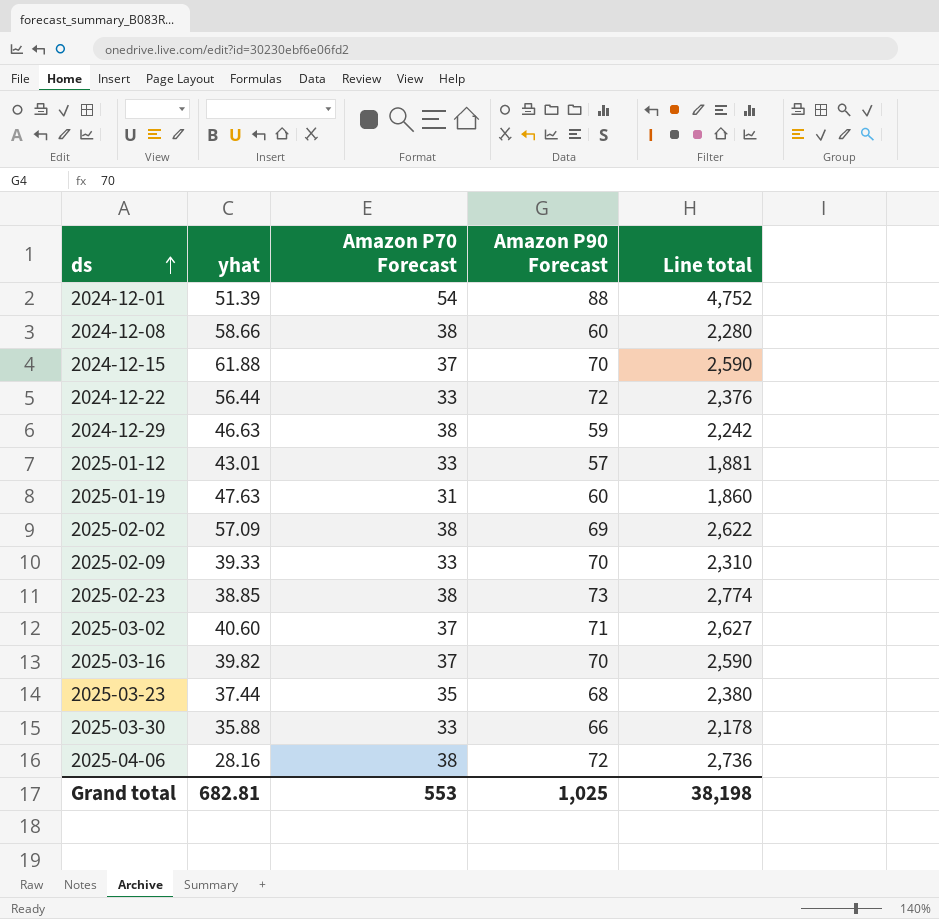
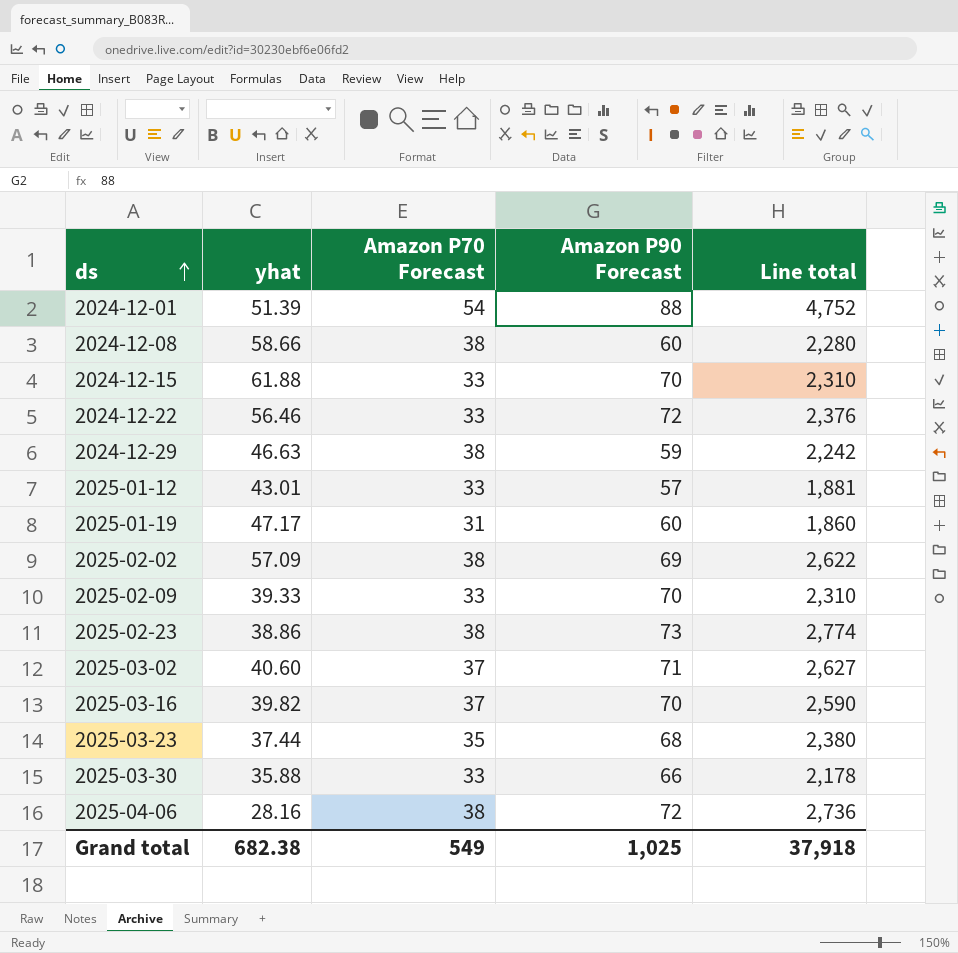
2024-12-15 | Amazon P70 Forecast: 37 -> 33
2024-12-15 | Line total: 2,590 -> 2,310
2024-12-22 | yhat: 56.44 -> 56.46
2025-01-19 | yhat: 47.63 -> 47.17
2025-02-23 | yhat: 38.85 -> 38.86
Grand total | yhat: 682.81 -> 682.38
Grand total | Amazon P70 Forecast: 553 -> 549
Grand total | Line total: 38,198 -> 37,918

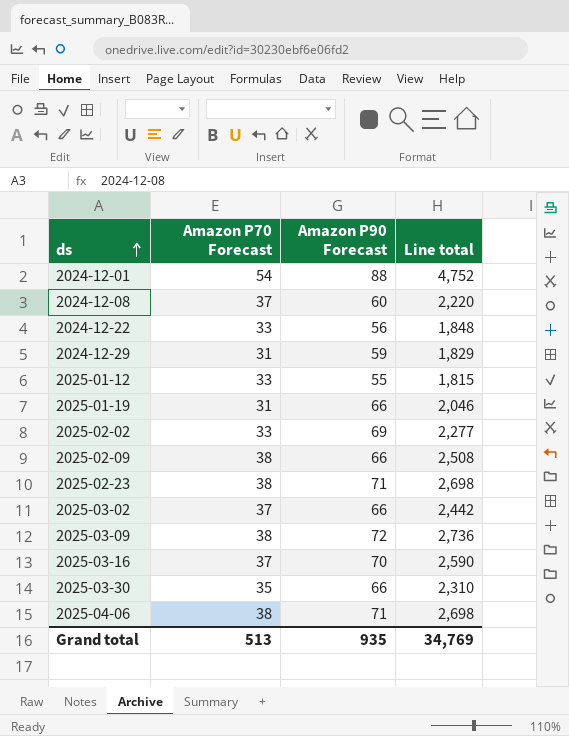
column yhat | position: 2 -> none
row 2024-12-15: 61.88 | 33 | 70 | 2,310 -> none
row 2025-03-23: 37.44 | 35 | 68 | 2,380 -> none
2024-12-08 | Amazon P70 Forecast: 38 -> 37
2024-12-08 | Line total: 2,280 -> 2,220
2024-12-22 | Amazon P90 Forecast: 72 -> 56
2024-12-22 | Line total: 2,376 -> 1,848
2024-12-29 | Amazon P70 Forecast: 38 -> 31
2024-12-29 | Line total: 2,242 -> 1,829
2025-01-12 | Amazon P90 Forecast: 57 -> 55
2025-01-12 | Line total: 1,881 -> 1,815
2025-01-19 | Amazon P90 Forecast: 60 -> 66
2025-01-19 | Line total: 1,860 -> 2,046
2025-02-02 | Amazon P70 Forecast: 38 -> 33
2025-02-02 | Line total: 2,622 -> 2,277
2025-02-09 | Amazon P70 Forecast: 33 -> 38
2025-02-09 | Amazon P90 Forecast: 70 -> 66
2025-02-09 | Line total: 2,310 -> 2,508
2025-02-23 | Amazon P90 Forecast: 73 -> 71
2025-02-23 | Line total: 2,774 -> 2,698
2025-03-02 | Amazon P90 Forecast: 71 -> 66
2025-03-02 | Line total: 2,627 -> 2,442
row 2025-03-09: none -> 38 | 72 | 2,736
2025-03-30 | Amazon P70 Forecast: 33 -> 35
2025-03-30 | Line total: 2,178 -> 2,310
2025-04-06 | Amazon P90 Forecast: 72 -> 71
2025-04-06 | Line total: 2,736 -> 2,698
Grand total | Amazon P70 Forecast: 549 -> 513
Grand total | Amazon P90 Forecast: 1,025 -> 935
Grand total | Line total: 37,918 -> 34,769

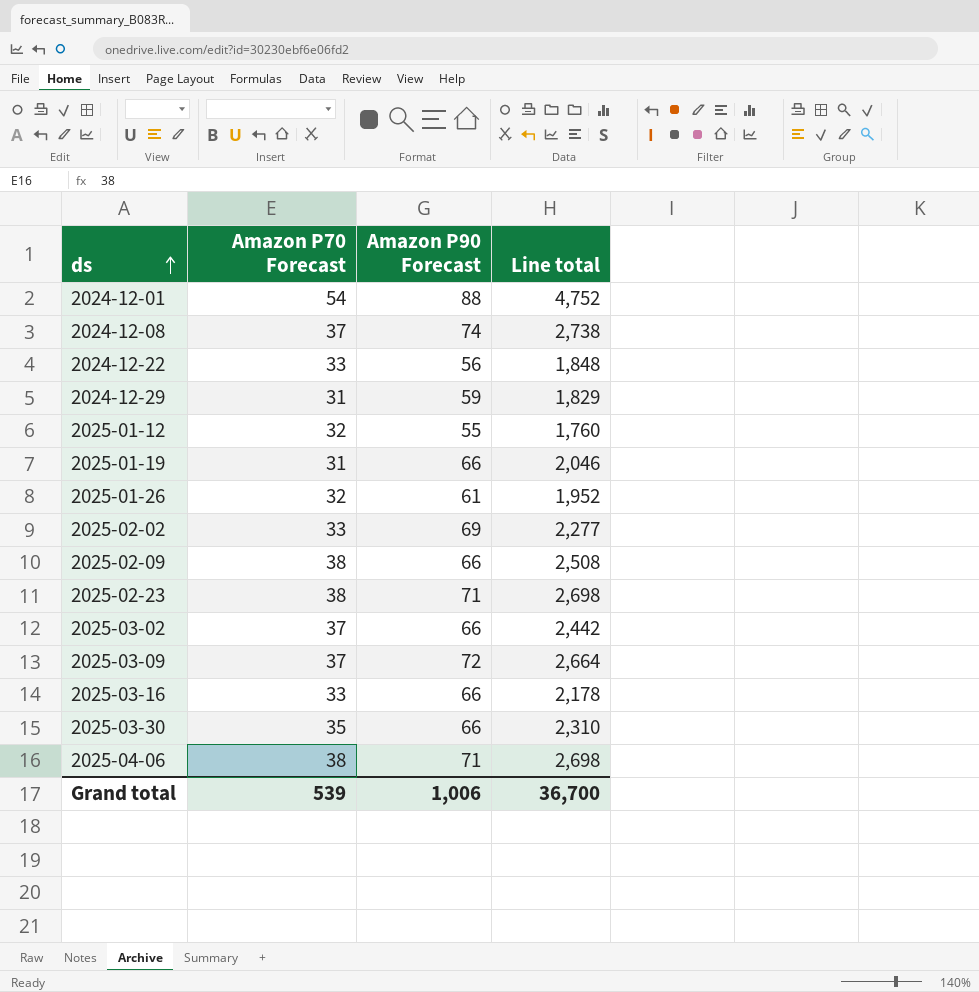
2024-12-08 | Amazon P90 Forecast: 60 -> 74
2024-12-08 | Line total: 2,220 -> 2,738
2025-01-12 | Amazon P70 Forecast: 33 -> 32
2025-01-12 | Line total: 1,815 -> 1,760
row 2025-01-26: none -> 32 | 61 | 1,952
2025-03-09 | Amazon P70 Forecast: 38 -> 37
2025-03-09 | Line total: 2,736 -> 2,664
2025-03-16 | Amazon P70 Forecast: 37 -> 33
2025-03-16 | Amazon P90 Forecast: 70 -> 66
2025-03-16 | Line total: 2,590 -> 2,178
Grand total | Amazon P70 Forecast: 513 -> 539
Grand total | Amazon P90 Forecast: 935 -> 1,006
Grand total | Line total: 34,769 -> 36,700

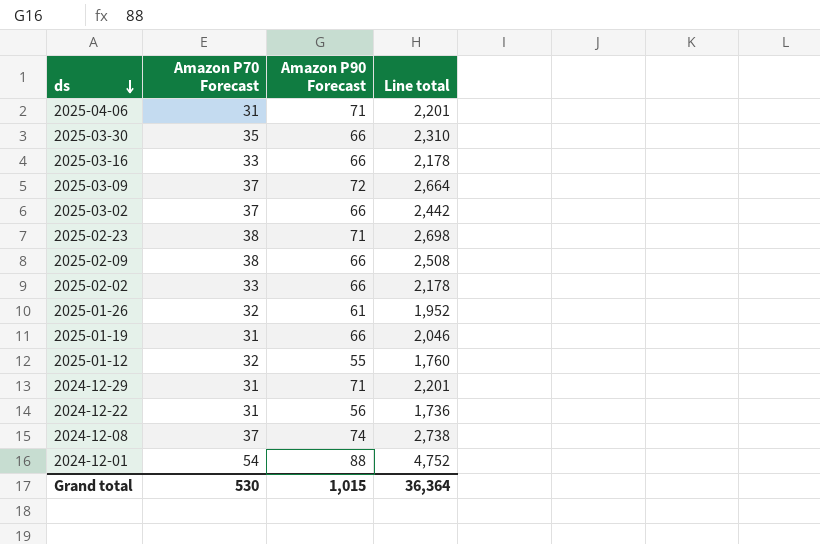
row order: ds ascending -> ds descending
2025-04-06 | Amazon P70 Forecast: 38 -> 31
2025-04-06 | Line total: 2,698 -> 2,201
2025-02-02 | Amazon P90 Forecast: 69 -> 66
2025-02-02 | Line total: 2,277 -> 2,178
2024-12-29 | Amazon P90 Forecast: 59 -> 71
2024-12-29 | Line total: 1,829 -> 2,201
2024-12-22 | Amazon P70 Forecast: 33 -> 31
2024-12-22 | Line total: 1,848 -> 1,736
Grand total | Amazon P70 Forecast: 539 -> 530
Grand total | Amazon P90 Forecast: 1,006 -> 1,015
Grand total | Line total: 36,700 -> 36,364

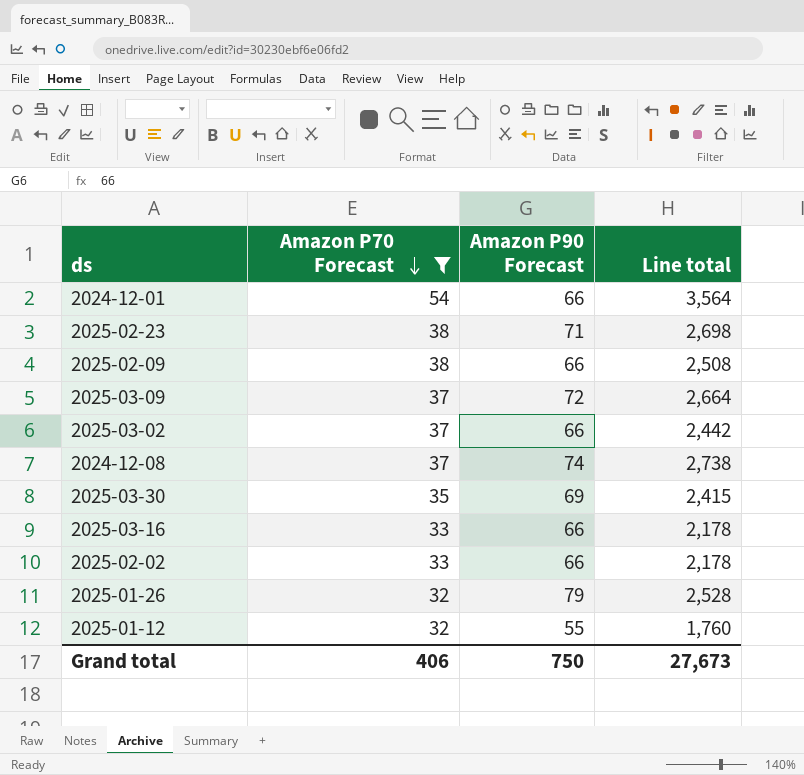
filter: none -> Amazon P70 Forecast != 31
row order: ds descending -> Amazon P70 Forecast descending
2024-12-01 | Amazon P90 Forecast: 88 -> 66
2024-12-01 | Line total: 4,752 -> 3,564
2025-03-30 | Amazon P90 Forecast: 66 -> 69
2025-03-30 | Line total: 2,310 -> 2,415
2025-01-26 | Amazon P90 Forecast: 61 -> 79
2025-01-26 | Line total: 1,952 -> 2,528
Grand total | Amazon P70 Forecast: 530 -> 406
Grand total | Amazon P90 Forecast: 1,015 -> 750
Grand total | Line total: 36,364 -> 27,673

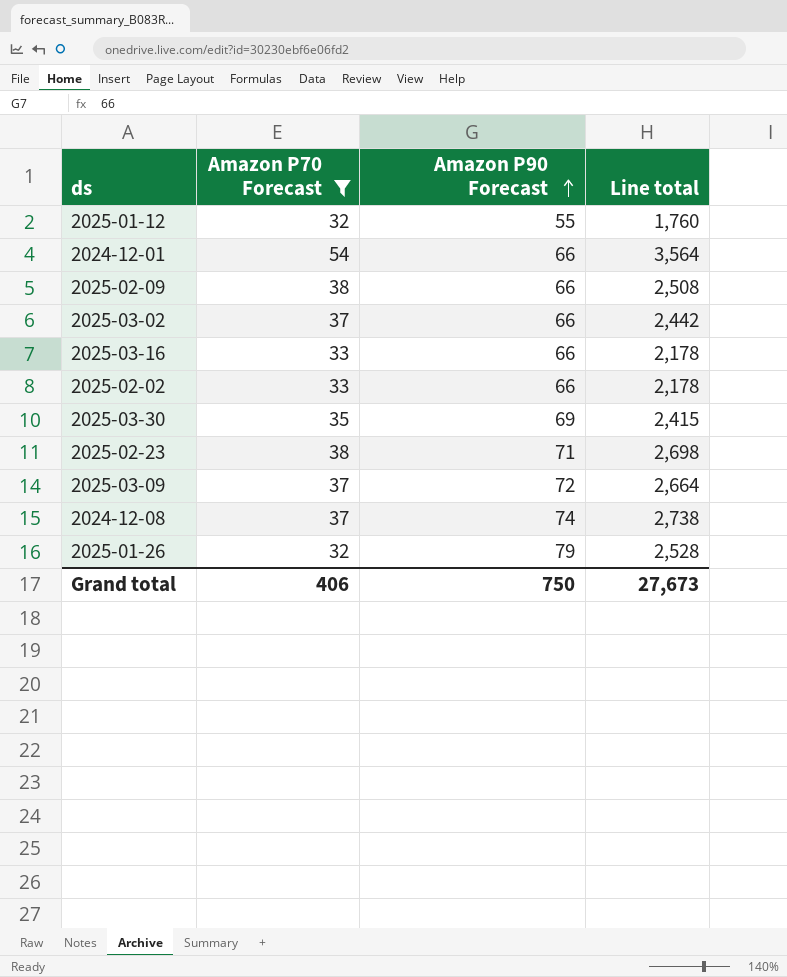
row order: Amazon P70 Forecast descending -> Amazon P90 Forecast ascending

